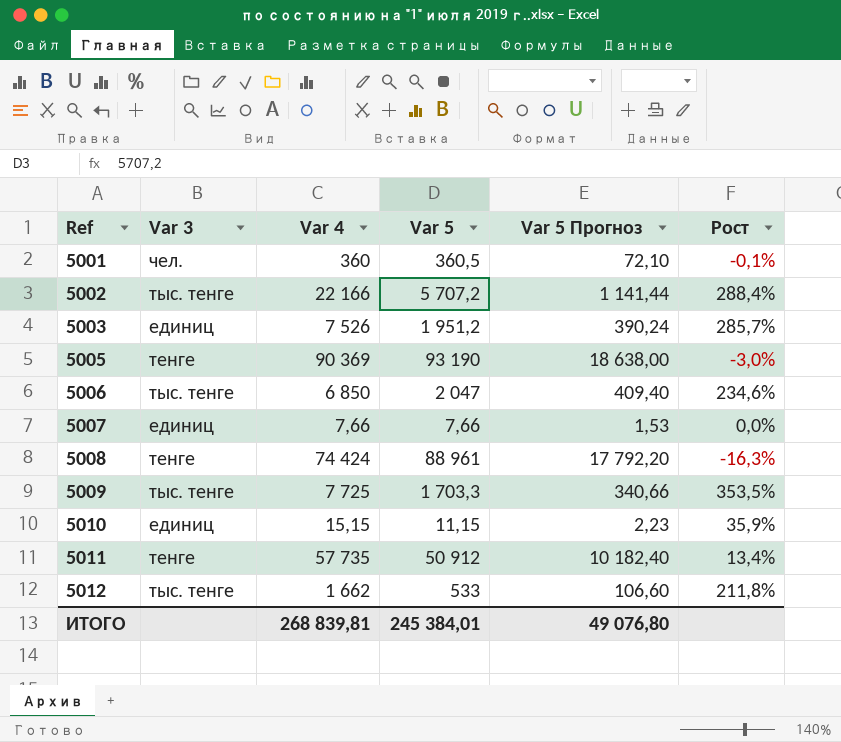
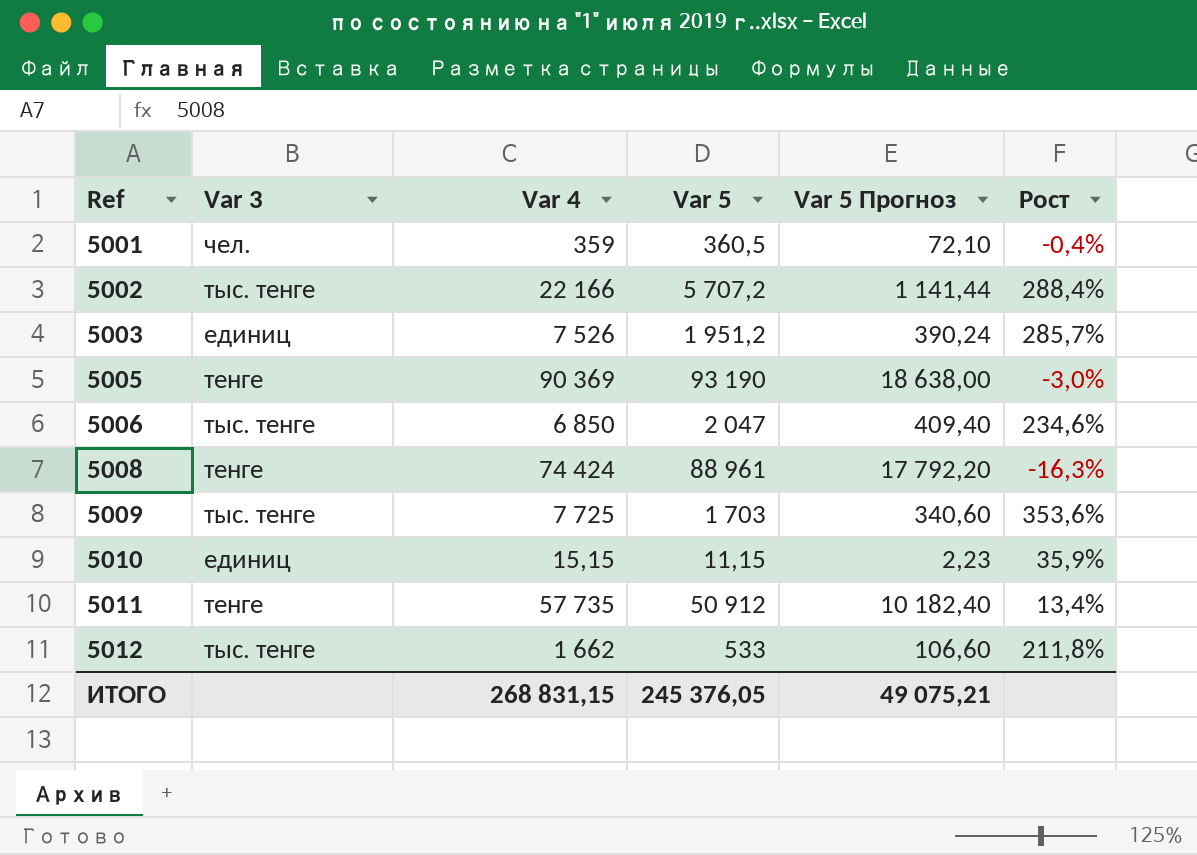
row 5007: единиц | 7,66 | 7,66 | 1,53 | 0,0% -> none
5001 | Var 4: 360 -> 359
5001 | Рост: -0,1% -> -0,4%
5009 | Var 5: 1 703,3 -> 1 703
5009 | Var 5 Прогноз: 340,66 -> 340,60
5009 | Рост: 353,5% -> 353,6%
ИТОГО | Var 4: 268 839,81 -> 268 831,15
ИТОГО | Var 5: 245 384,01 -> 245 376,05
ИТОГО | Var 5 Прогноз: 49 076,80 -> 49 075,21

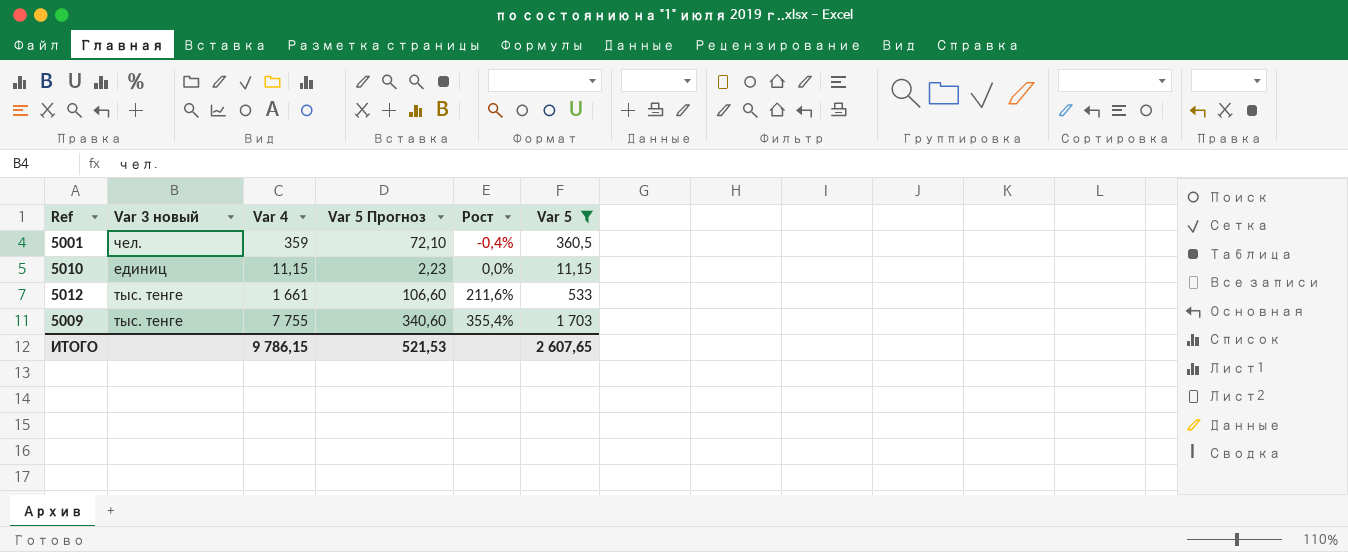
filter: none -> Var 5 <= 1 703
row order: Ref ascending -> Рост ascending
column name: Var 3 -> Var 3 новый
column Var 5 | position: 4 -> 6
5010 | Var 4: 15,15 -> 11,15
5010 | Рост: 35,9% -> 0,0%
5012 | Var 4: 1 662 -> 1 661
5012 | Рост: 211,8% -> 211,6%
5009 | Var 4: 7 725 -> 7 755
5009 | Рост: 353,6% -> 355,4%
ИТОГО | Var 4: 268 831,15 -> 9 786,15
ИТОГО | Var 5 Прогноз: 49 075,21 -> 521,53
ИТОГО | Var 5: 245 376,05 -> 2 607,65

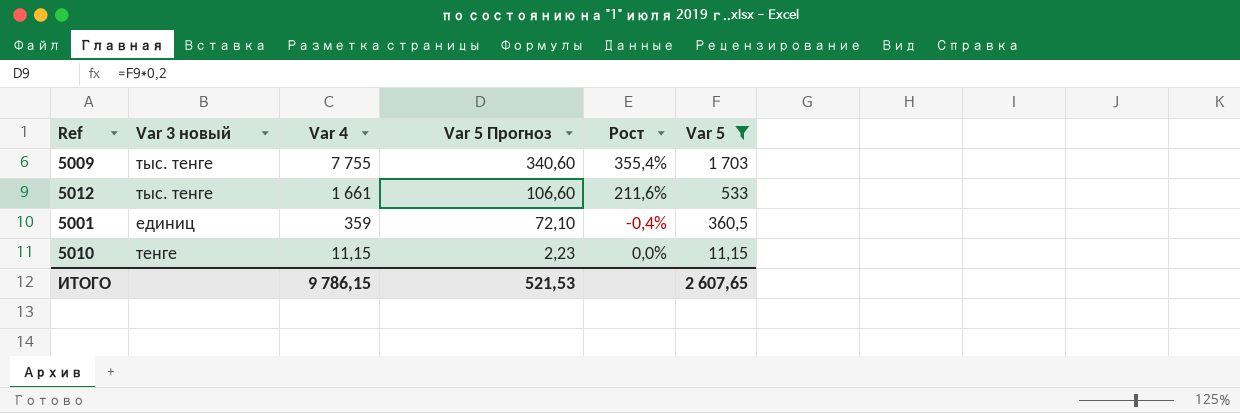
row order: Рост ascending -> Var 4 descending
5001 | Var 3 новый: чел. -> единиц
5010 | Var 3 новый: единиц -> тенге

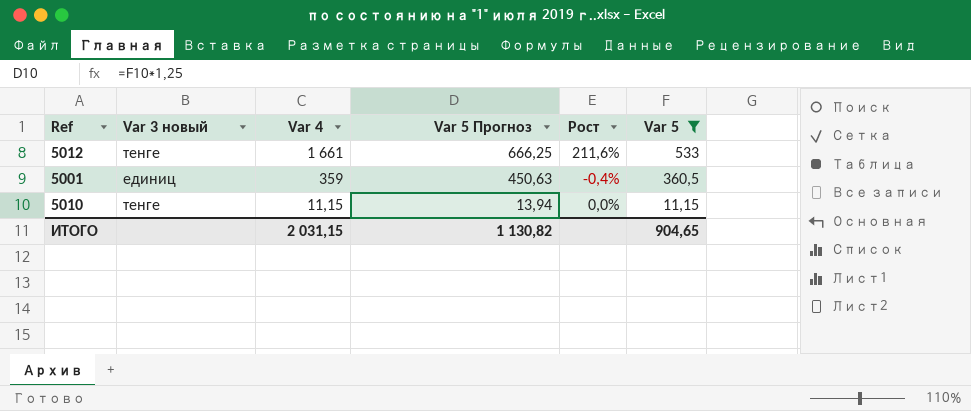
column Var 5 Прогноз | formula: [Var 5] * 0,2 -> [Var 5] * 1,25
row 5009: тыс. тенге | 7 755 | 340,60 | 355,4% | 1 703 -> none
5012 | Var 3 новый: тыс. тенге -> тенге
ИТОГО | Var 4: 9 786,15 -> 2 031,15
ИТОГО | Var 5 Прогноз: 521,53 -> 1 130,82
ИТОГО | Var 5: 2 607,65 -> 904,65

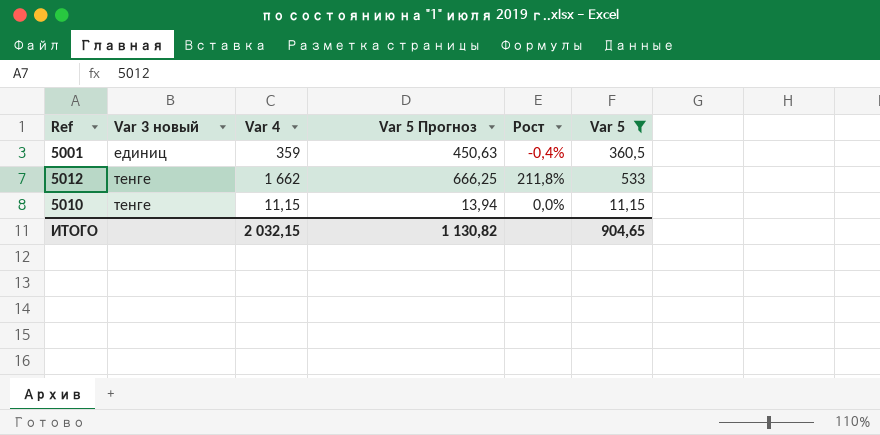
row order: Var 4 descending -> Var 3 новый ascending
5012 | Var 4: 1 661 -> 1 662
5012 | Рост: 211,6% -> 211,8%
ИТОГО | Var 4: 2 031,15 -> 2 032,15

